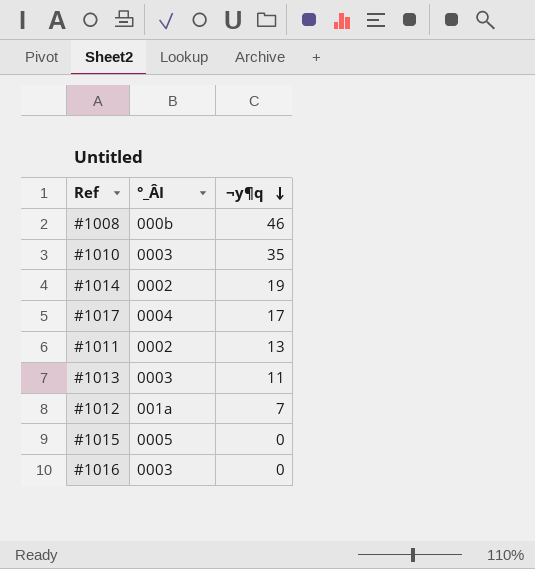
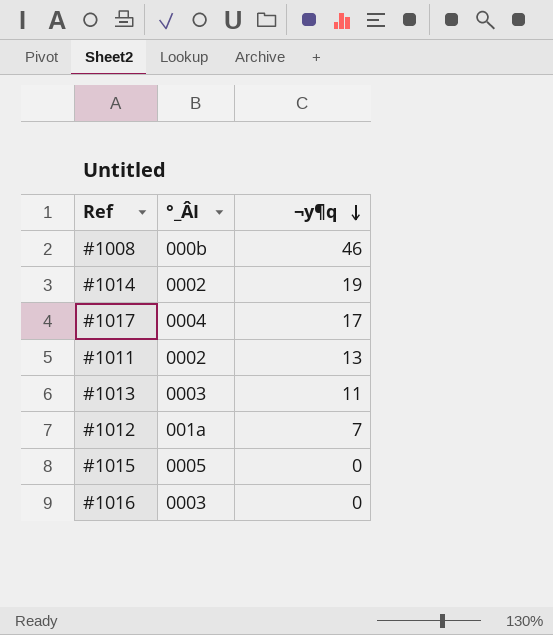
row #1010: 0003 | 35 -> none

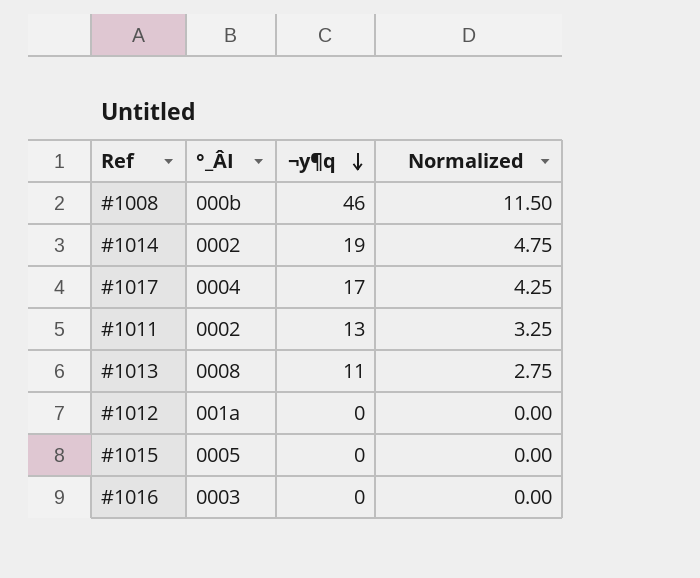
column Normalized | formula: none -> [¬y¶q] * 0.25
#1013 | °_ÂI: 0003 -> 0008
#1012 | ¬y¶q: 7 -> 0

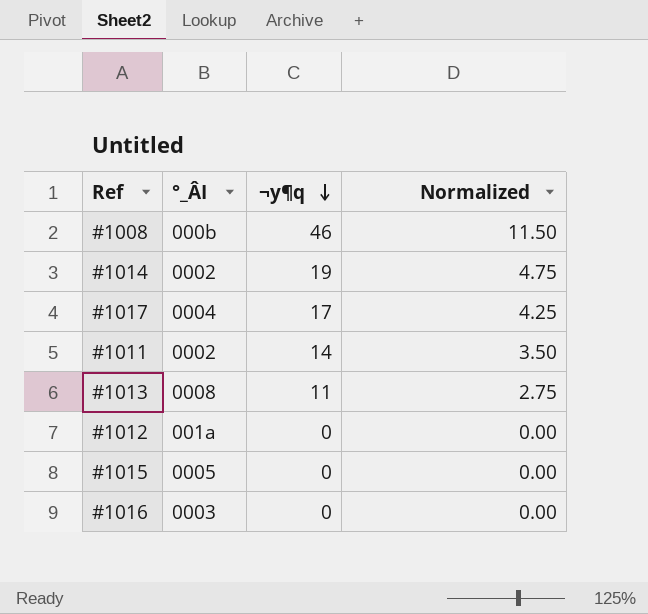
#1011 | ¬y¶q: 13 -> 14
#1011 | Normalized: 3.25 -> 3.50

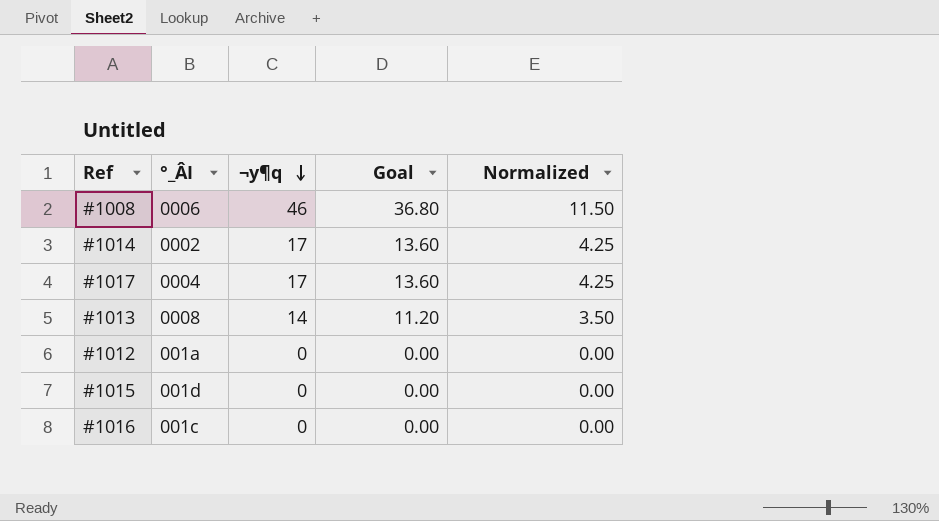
column Goal | formula: none -> [¬y¶q] * 0.8
row #1011: 0002 | 14 | 3.50 -> none
#1008 | °_ÂI: 000b -> 0006
#1014 | ¬y¶q: 19 -> 17
#1014 | Normalized: 4.75 -> 4.25
#1013 | ¬y¶q: 11 -> 14
#1013 | Normalized: 2.75 -> 3.50
#1015 | °_ÂI: 0005 -> 001d
#1016 | °_ÂI: 0003 -> 001c

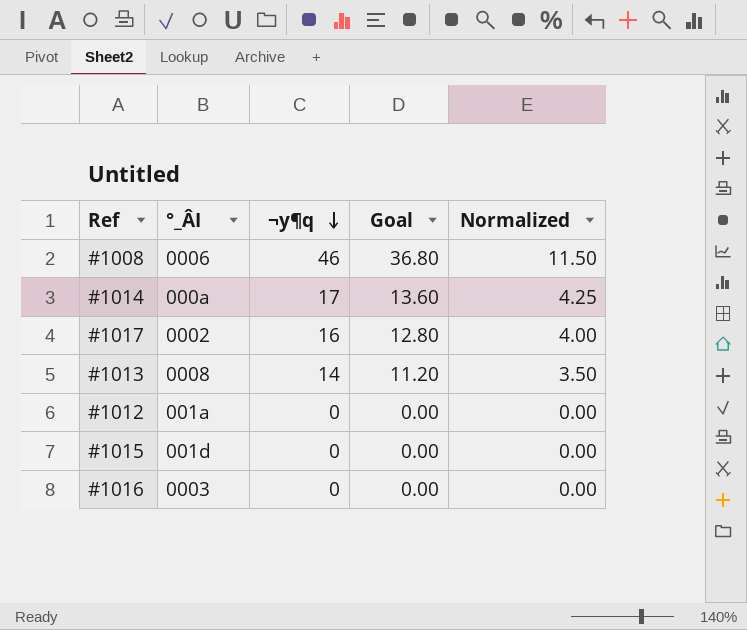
#1014 | °_ÂI: 0002 -> 000a
#1017 | °_ÂI: 0004 -> 0002
#1017 | ¬y¶q: 17 -> 16
#1017 | Goal: 13.60 -> 12.80
#1017 | Normalized: 4.25 -> 4.00
#1016 | °_ÂI: 001c -> 0003

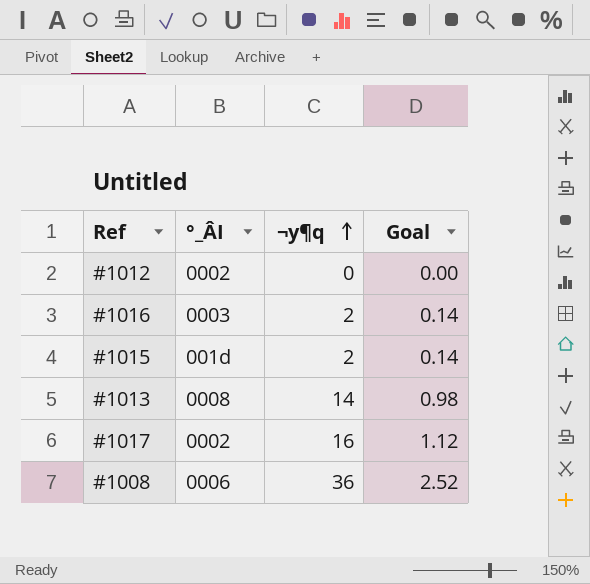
row order: ¬y¶q descending -> ¬y¶q ascending
column Normalized | formula: [¬y¶q] * 0.25 -> none
column Goal | formula: [¬y¶q] * 0.8 -> [¬y¶q] * 0.07
row #1014: 000a | 17 | 13.60 | 4.25 -> none
#1012 | °_ÂI: 001a -> 0002
#1016 | ¬y¶q: 0 -> 2
#1015 | ¬y¶q: 0 -> 2
#1008 | ¬y¶q: 46 -> 36

